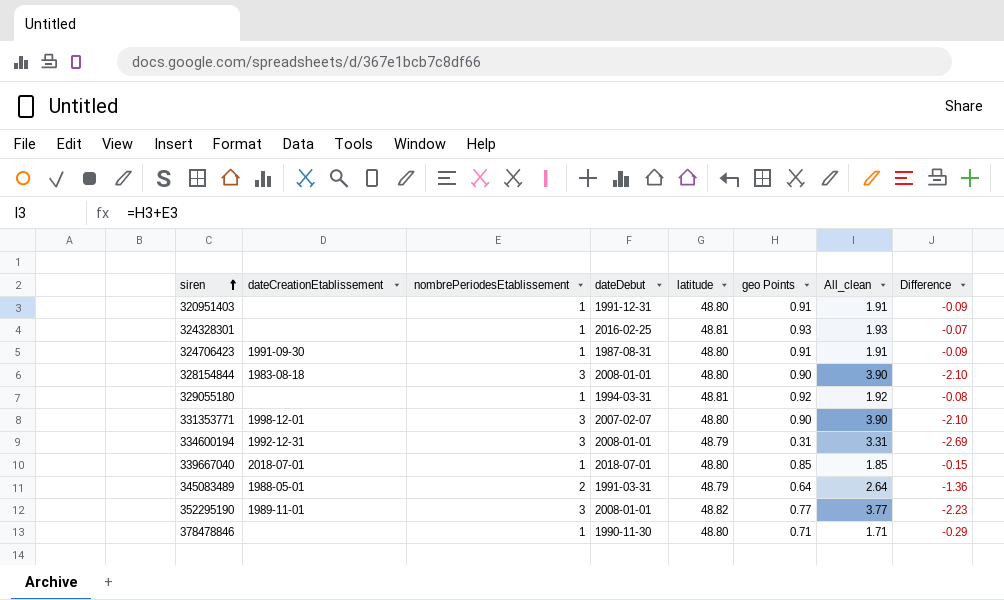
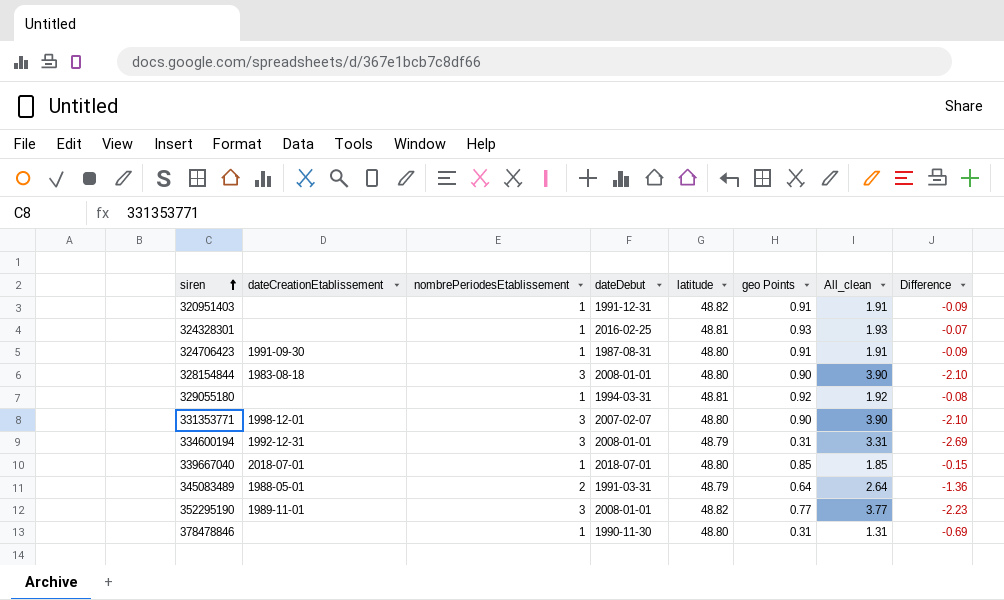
320951403 | latitude: 48.80 -> 48.82
378478846 | geo Points: 0.71 -> 0.31
378478846 | All_clean: 1.71 -> 1.31
378478846 | Difference: -0.29 -> -0.69

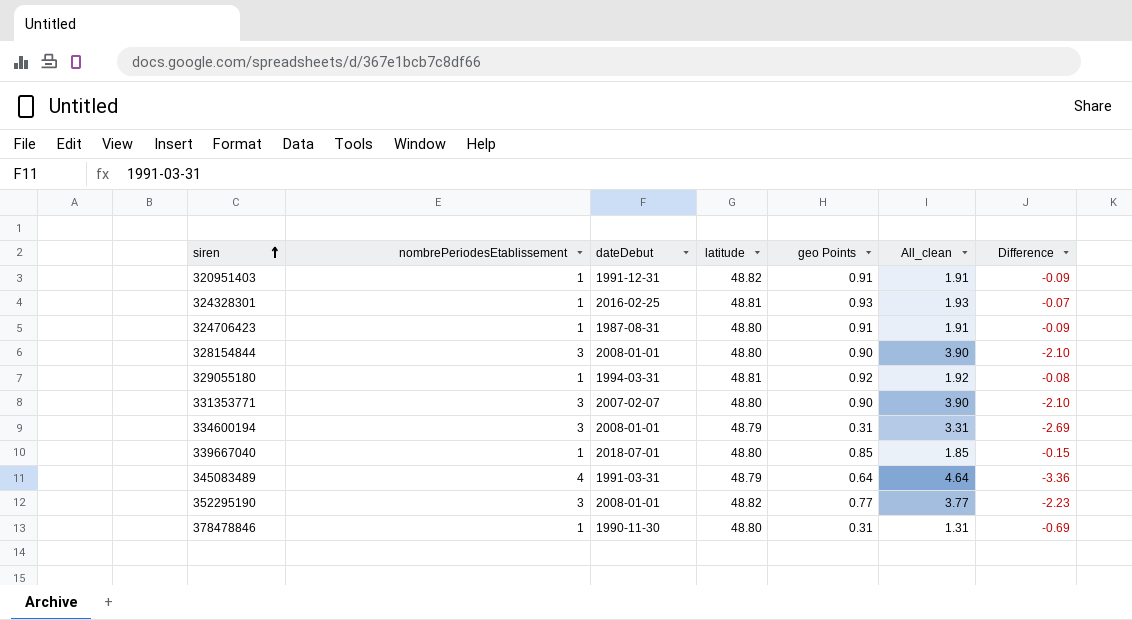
column dateCreationEtablissement | position: 2 -> none
345083489 | nombrePeriodesEtablissement: 2 -> 4
345083489 | All_clean: 2.64 -> 4.64
345083489 | Difference: -1.36 -> -3.36

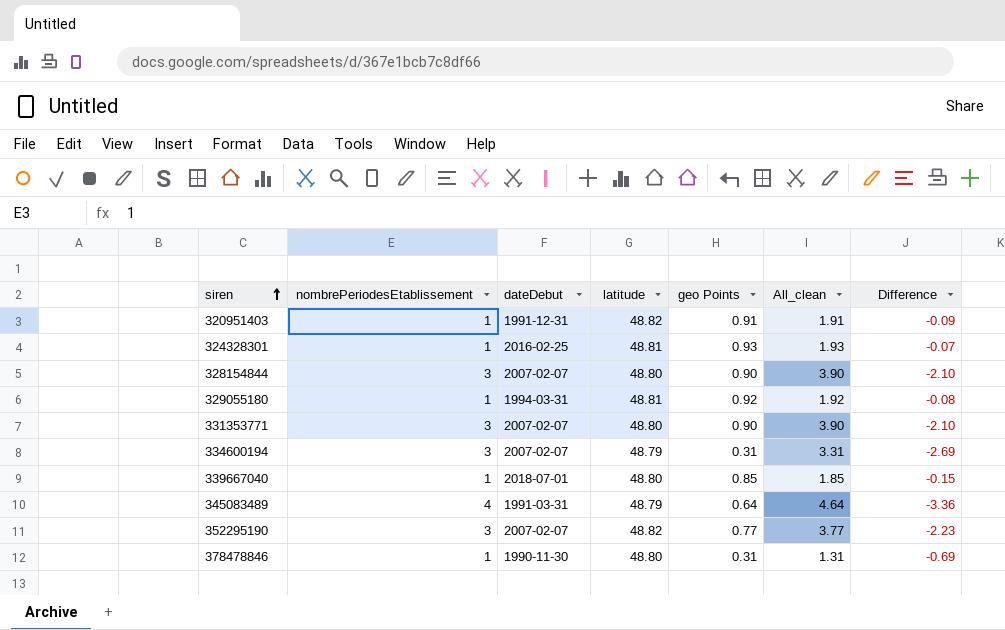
row 324706423: 1 | 1987-08-31 | 48.80 | 0.91 | 1.91 | -0.09 -> none
328154844 | dateDebut: 2008-01-01 -> 2007-02-07
334600194 | dateDebut: 2008-01-01 -> 2007-02-07
352295190 | dateDebut: 2008-01-01 -> 2007-02-07

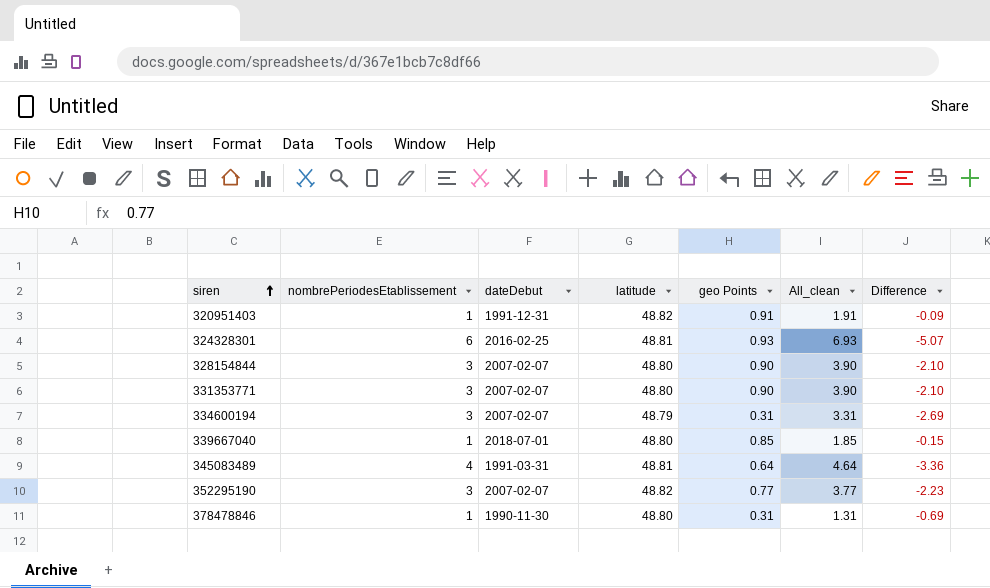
row 329055180: 1 | 1994-03-31 | 48.81 | 0.92 | 1.92 | -0.08 -> none
324328301 | nombrePeriodesEtablissement: 1 -> 6
324328301 | All_clean: 1.93 -> 6.93
324328301 | Difference: -0.07 -> -5.07
345083489 | latitude: 48.79 -> 48.81

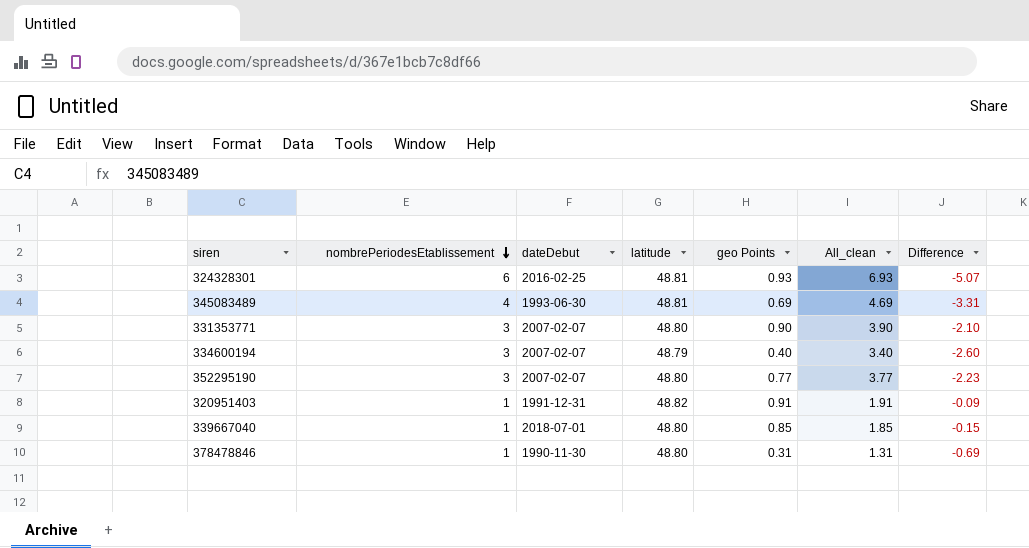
row order: siren ascending -> nombrePeriodesEtablissement descending
row 328154844: 3 | 2007-02-07 | 48.80 | 0.90 | 3.90 | -2.10 -> none
345083489 | dateDebut: 1991-03-31 -> 1993-06-30
345083489 | geo Points: 0.64 -> 0.69
345083489 | All_clean: 4.64 -> 4.69
345083489 | Difference: -3.36 -> -3.31
334600194 | geo Points: 0.31 -> 0.40
334600194 | All_clean: 3.31 -> 3.40
334600194 | Difference: -2.69 -> -2.60
352295190 | latitude: 48.82 -> 48.80

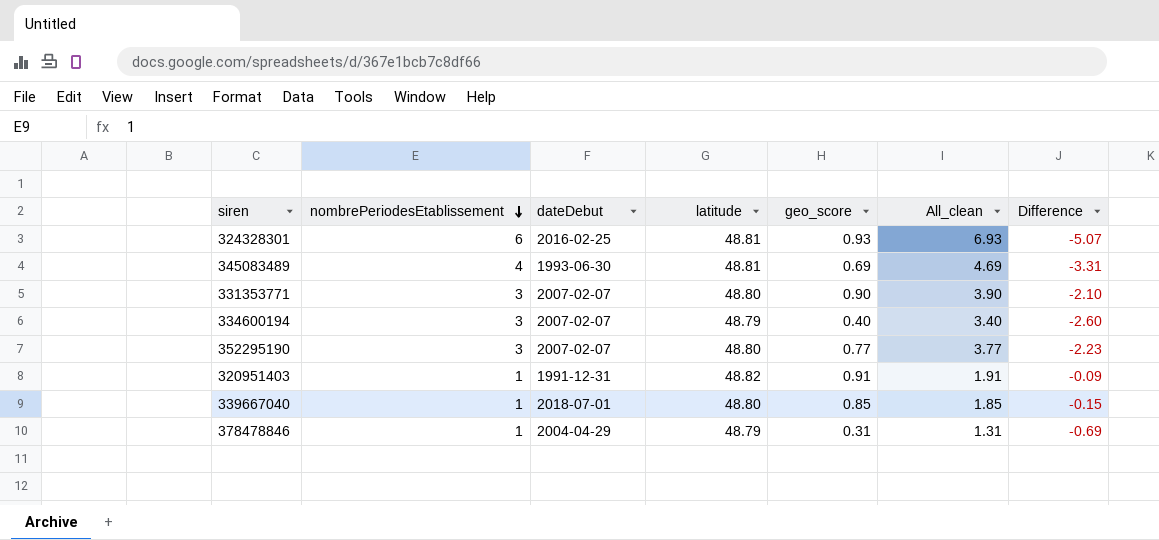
column name: geo Points -> geo_score
378478846 | dateDebut: 1990-11-30 -> 2004-04-29
378478846 | latitude: 48.80 -> 48.79

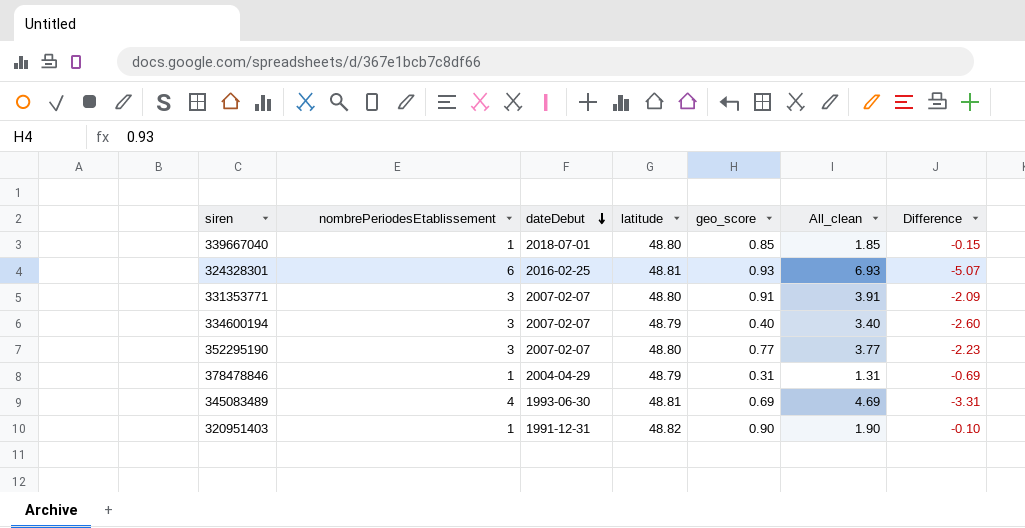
row order: nombrePeriodesEtablissement descending -> dateDebut descending
331353771 | geo_score: 0.90 -> 0.91
331353771 | All_clean: 3.90 -> 3.91
331353771 | Difference: -2.10 -> -2.09
320951403 | geo_score: 0.91 -> 0.90
320951403 | All_clean: 1.91 -> 1.90
320951403 | Difference: -0.09 -> -0.10

